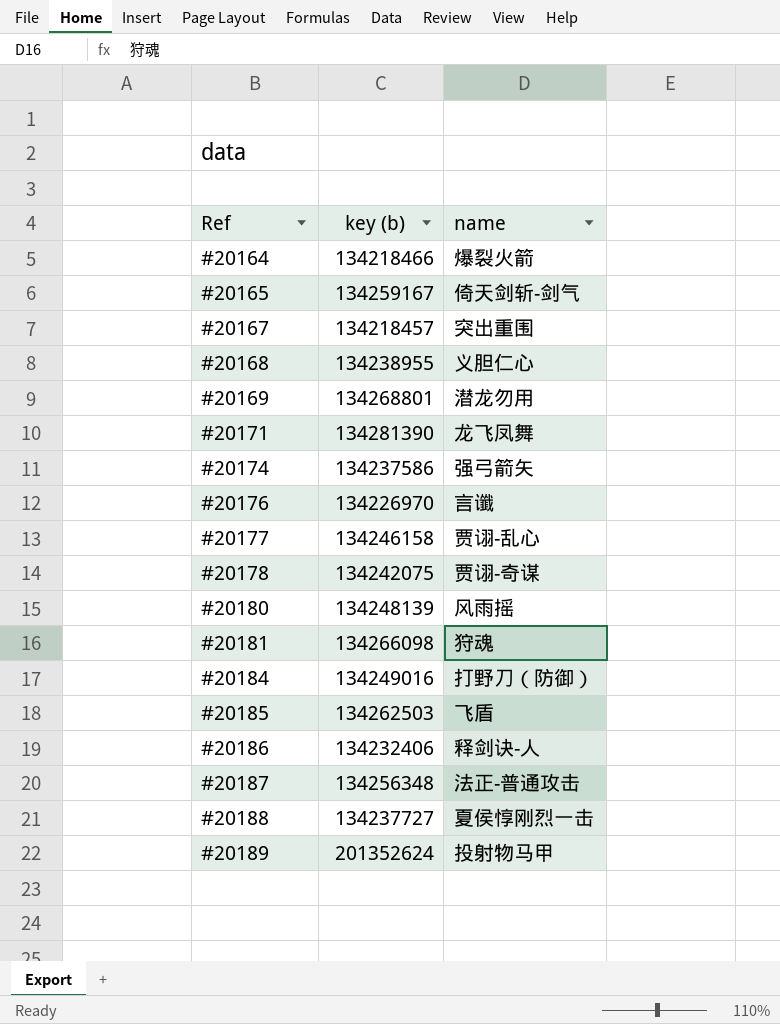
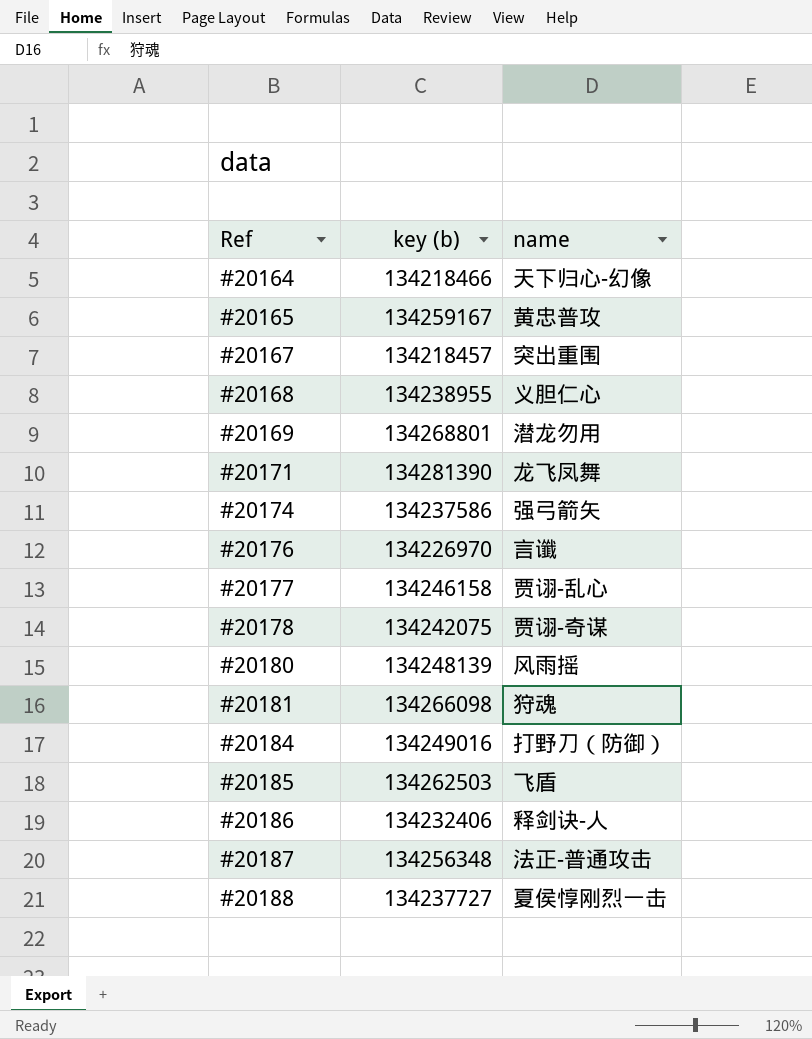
row #20189: 201352624 | 投射物马甲 -> none
#20164 | name: 爆裂火箭 -> 天下归心-幻像
#20165 | name: 倚天剑斩-剑气 -> 黄忠普攻

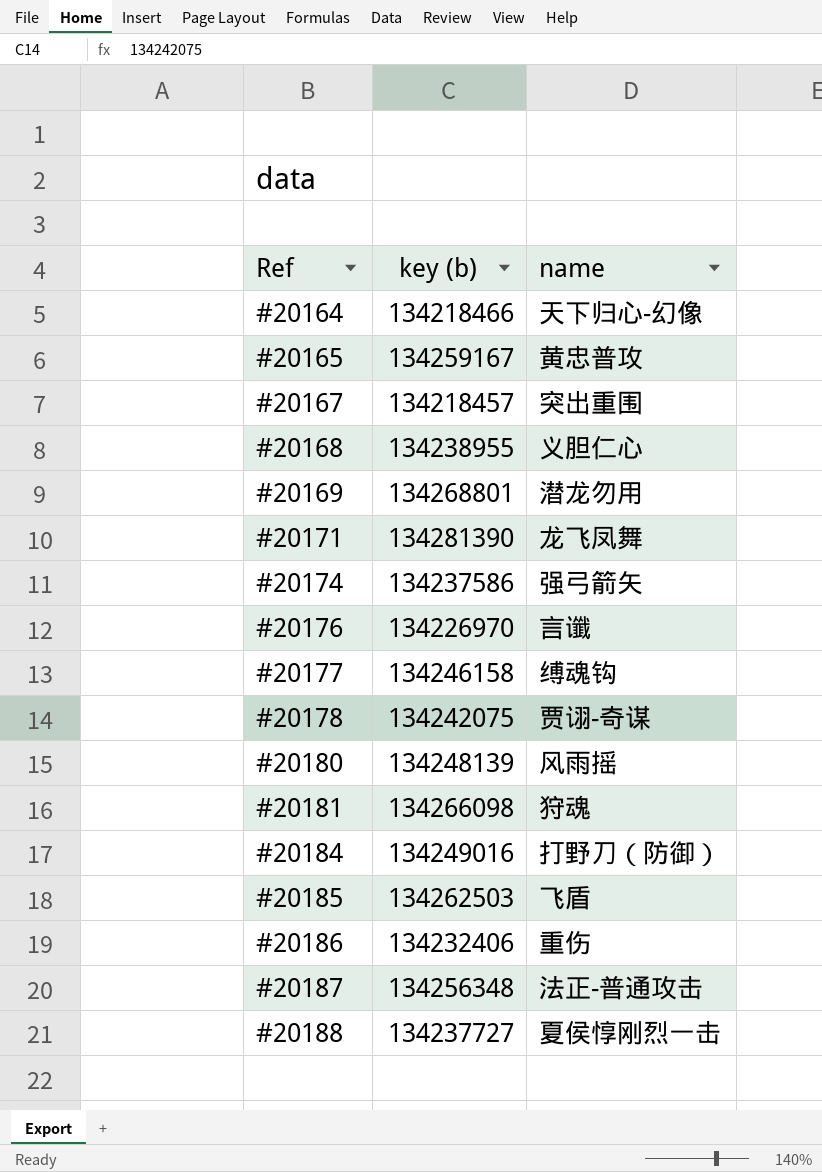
#20177 | name: 贾诩-乱心 -> 缚魂钩
#20186 | name: 释剑诀-人 -> 重伤

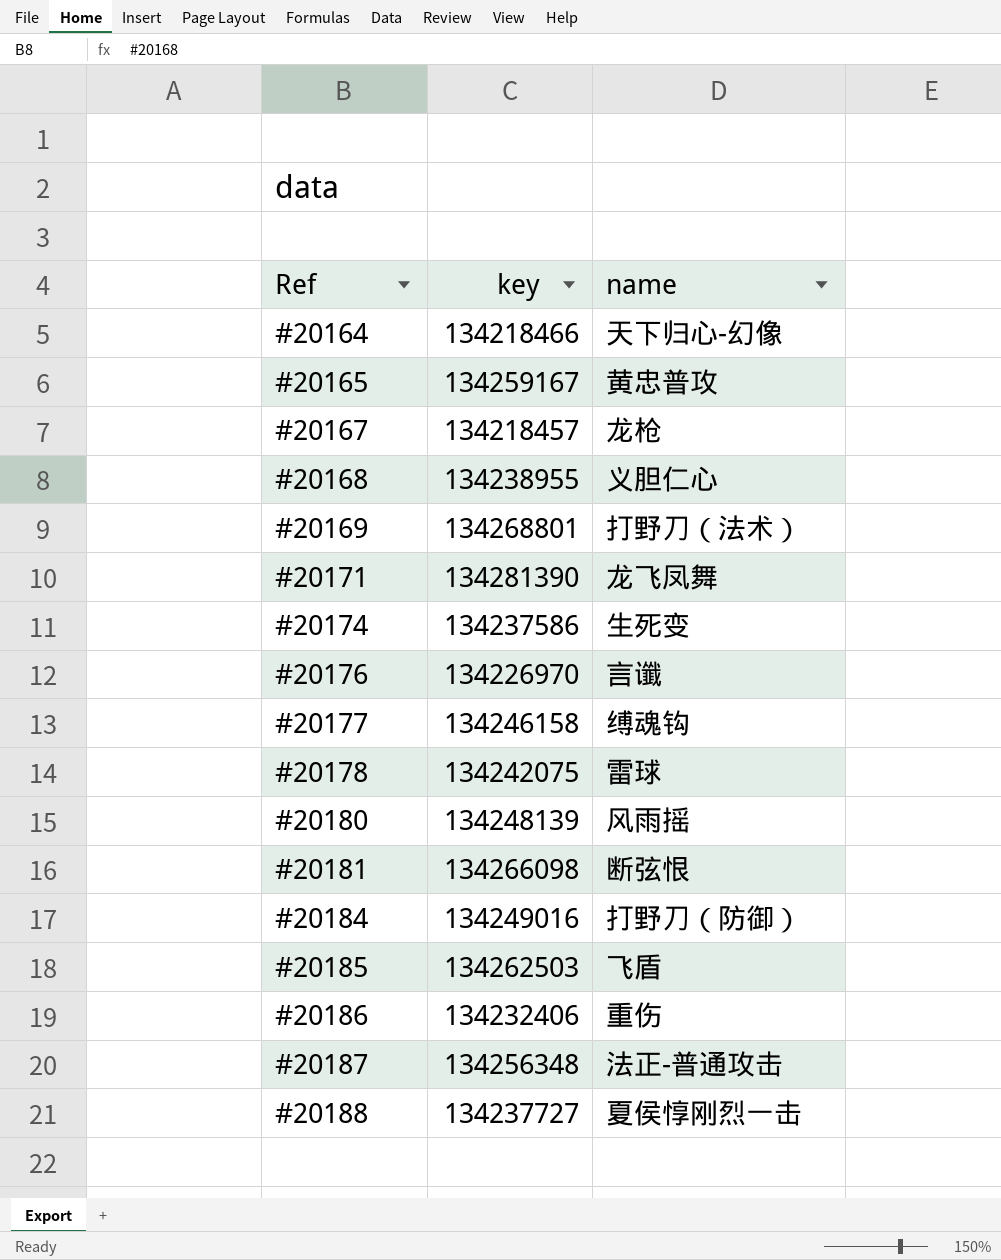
column name: key (b) -> key
#20167 | name: 突出重围 -> 龙枪
#20169 | name: 潜龙勿用 -> 打野刀（法术）
#20174 | name: 强弓箭矢 -> 生死变
#20178 | name: 贾诩-奇谋 -> 雷球
#20181 | name: 狩魂 -> 断弦恨

